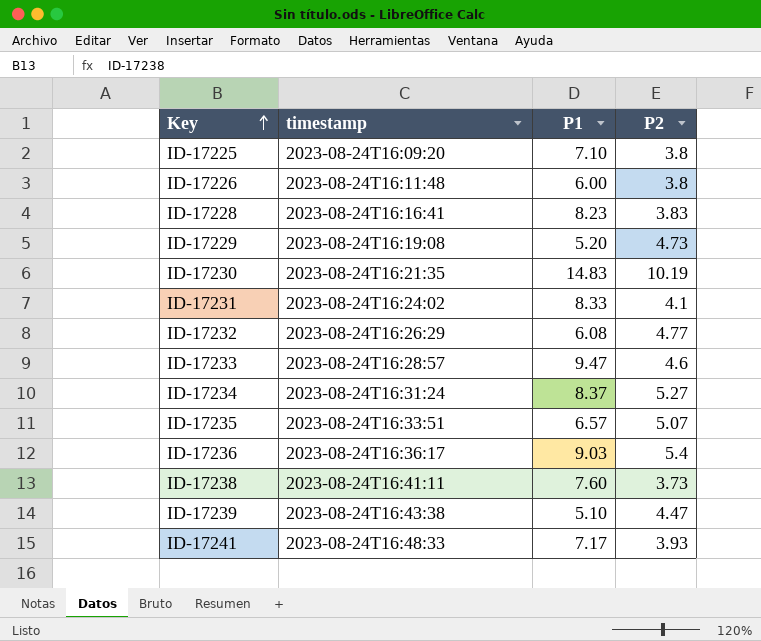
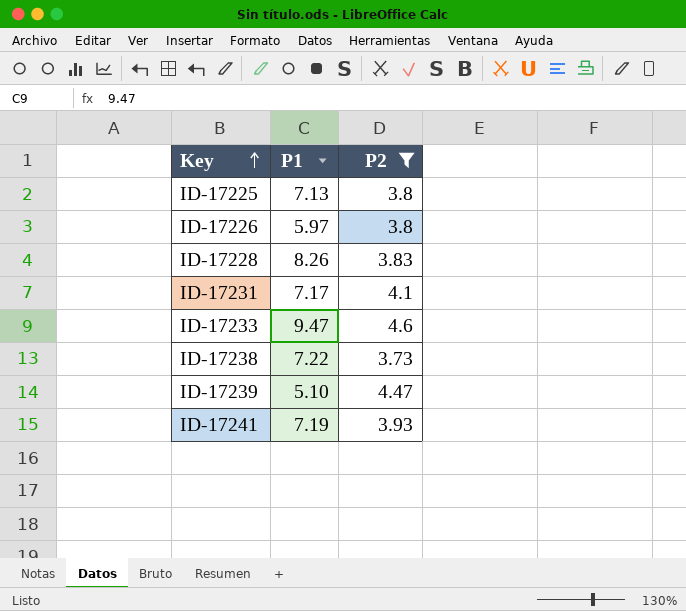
filter: none -> P2 <= 4.6
column timestamp | position: 2 -> none
ID-17225 | P1: 7.10 -> 7.13
ID-17226 | P1: 6.00 -> 5.97
ID-17228 | P1: 8.23 -> 8.26
ID-17231 | P1: 8.33 -> 7.17
ID-17238 | P1: 7.60 -> 7.22
ID-17241 | P1: 7.17 -> 7.19

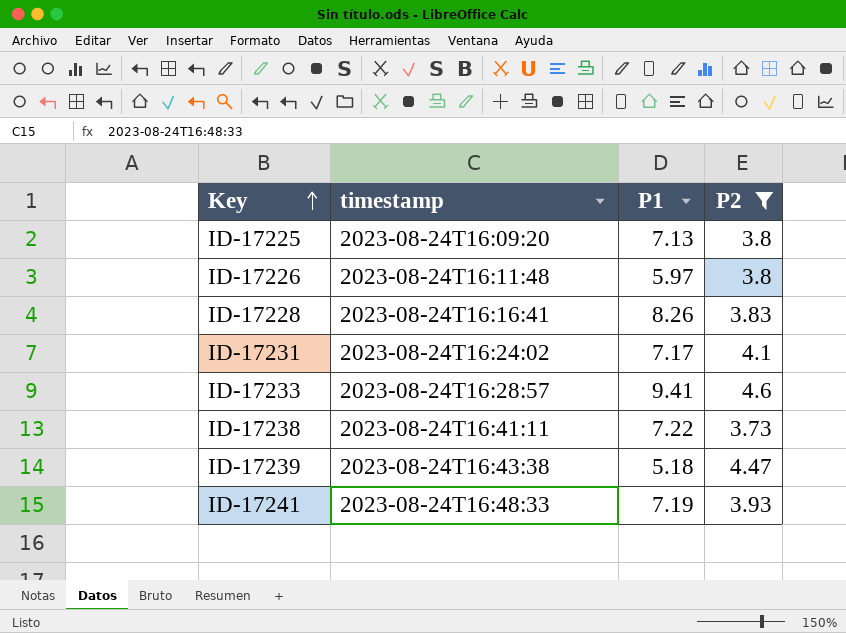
column timestamp | position: none -> 2
ID-17233 | P1: 9.47 -> 9.41
ID-17239 | P1: 5.10 -> 5.18

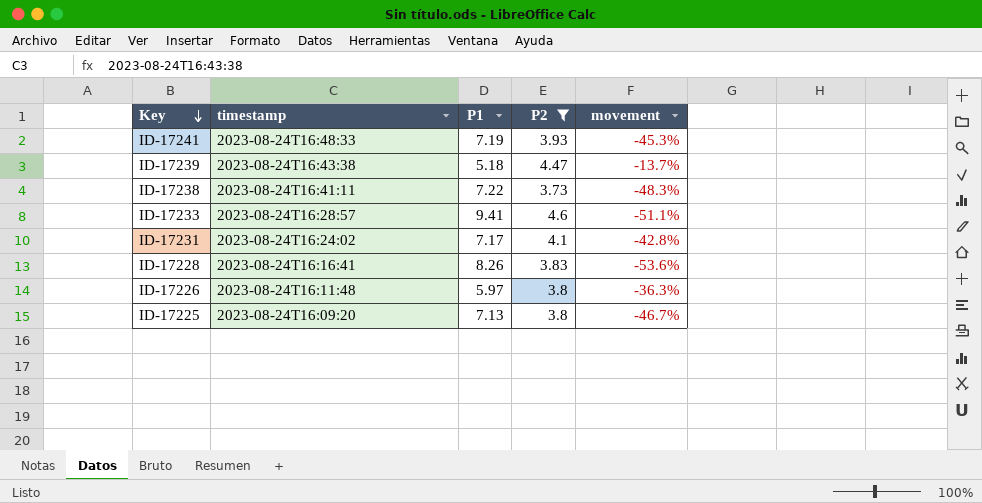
row order: Key ascending -> Key descending
column movement | formula: none -> ([P2] - [P1]) / [P1]

